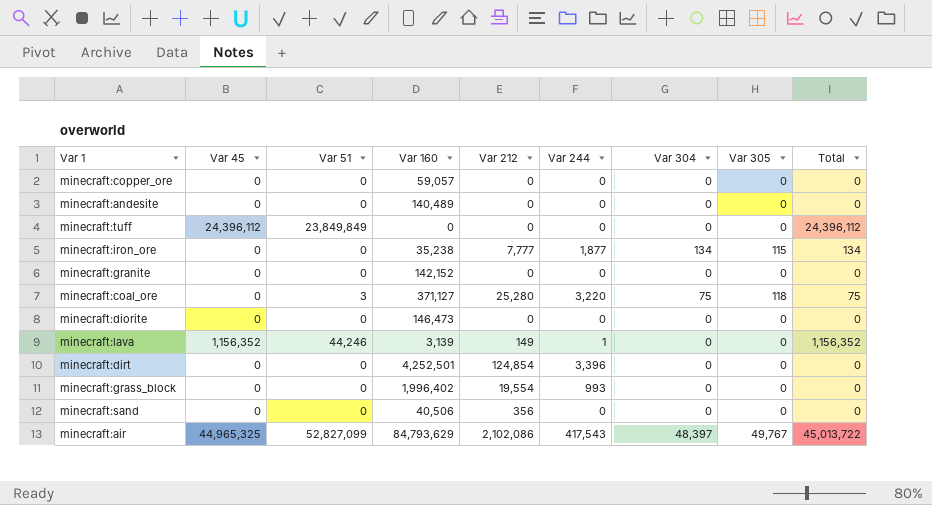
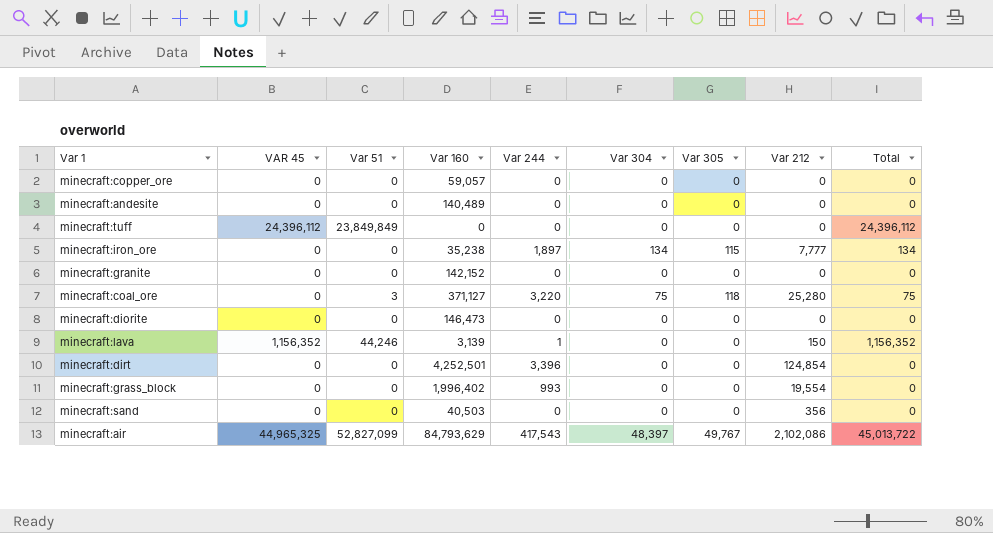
column name: Var 45 -> VAR 45
column Var 212 | position: 5 -> 8
minecraft:iron_ore | Var 244: 1,877 -> 1,897
minecraft:lava | Var 212: 149 -> 150
minecraft:sand | Var 160: 40,506 -> 40,503

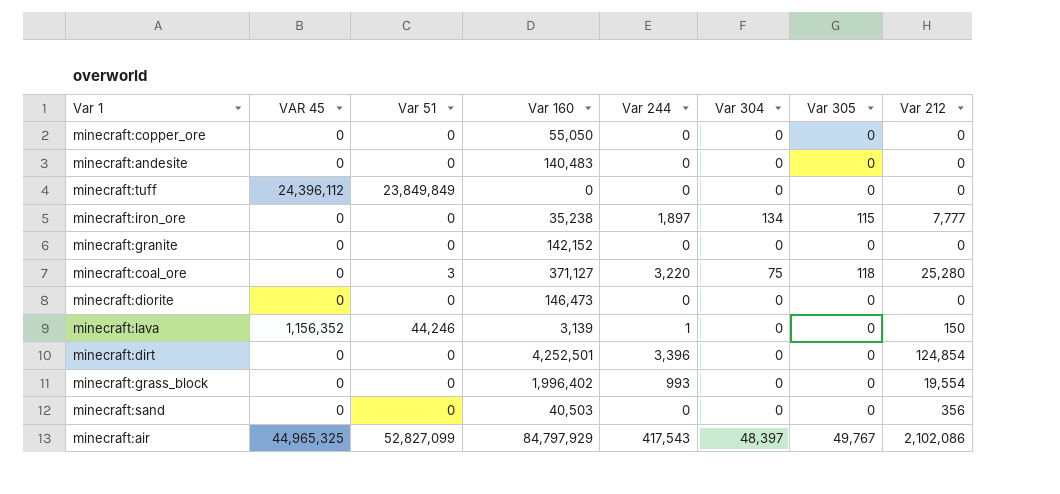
column Total | formula: [VAR 45] + [Var 304] -> none
minecraft:copper_ore | Var 160: 59,057 -> 55,050
minecraft:andesite | Var 160: 140,489 -> 140,483
minecraft:air | Var 160: 84,793,629 -> 84,797,929

